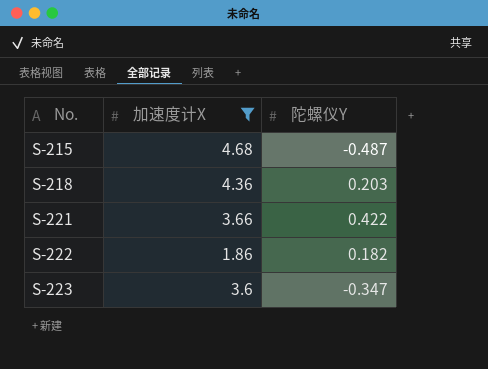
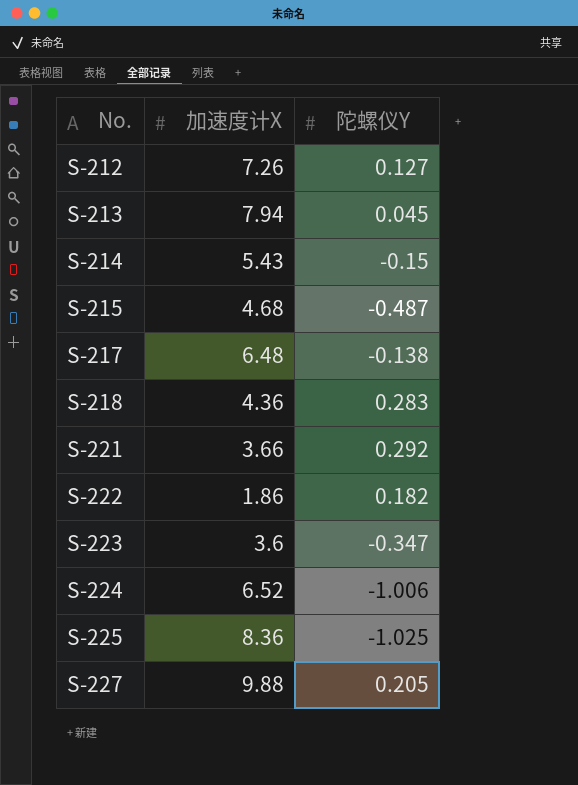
filter: 加速度计X <= 4.68 -> none
S-218 | 陀螺仪Y: 0.203 -> 0.283
S-221 | 陀螺仪Y: 0.422 -> 0.292

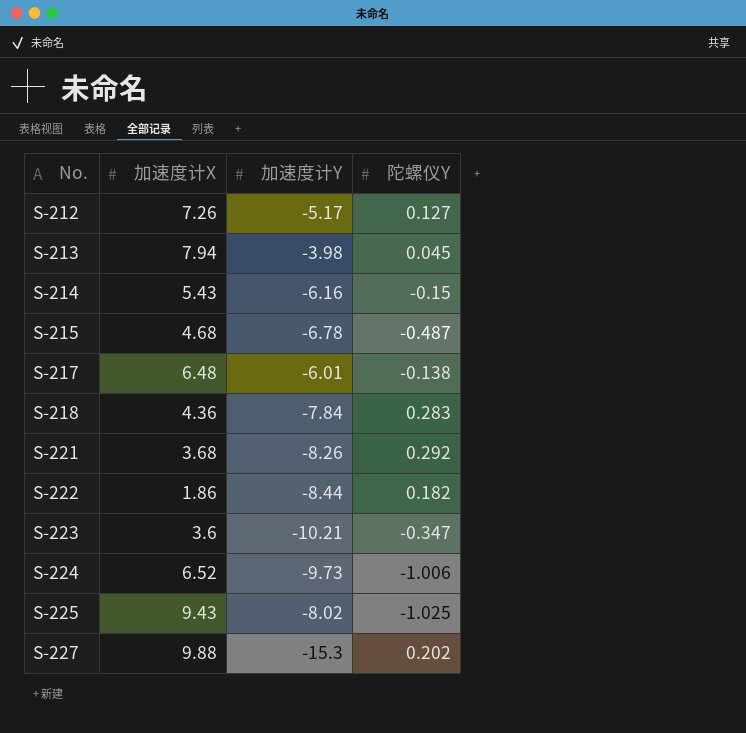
column 加速度计Y | position: none -> 3
S-221 | 加速度计X: 3.66 -> 3.68
S-225 | 加速度计X: 8.36 -> 9.43
S-227 | 陀螺仪Y: 0.205 -> 0.202

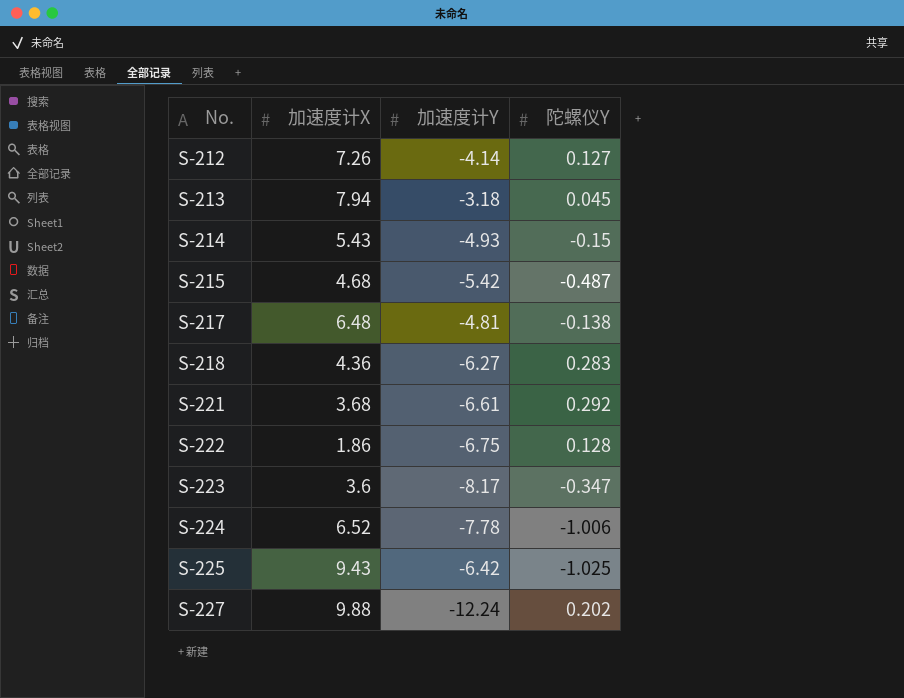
S-212 | 加速度计Y: -5.17 -> -4.14
S-213 | 加速度计Y: -3.98 -> -3.18
S-214 | 加速度计Y: -6.16 -> -4.93
S-215 | 加速度计Y: -6.78 -> -5.42
S-217 | 加速度计Y: -6.01 -> -4.81
S-218 | 加速度计Y: -7.84 -> -6.27
S-221 | 加速度计Y: -8.26 -> -6.61
S-222 | 加速度计Y: -8.44 -> -6.75
S-222 | 陀螺仪Y: 0.182 -> 0.128
S-223 | 加速度计Y: -10.21 -> -8.17
S-224 | 加速度计Y: -9.73 -> -7.78
S-225 | 加速度计Y: -8.02 -> -6.42
S-227 | 加速度计Y: -15.3 -> -12.24

